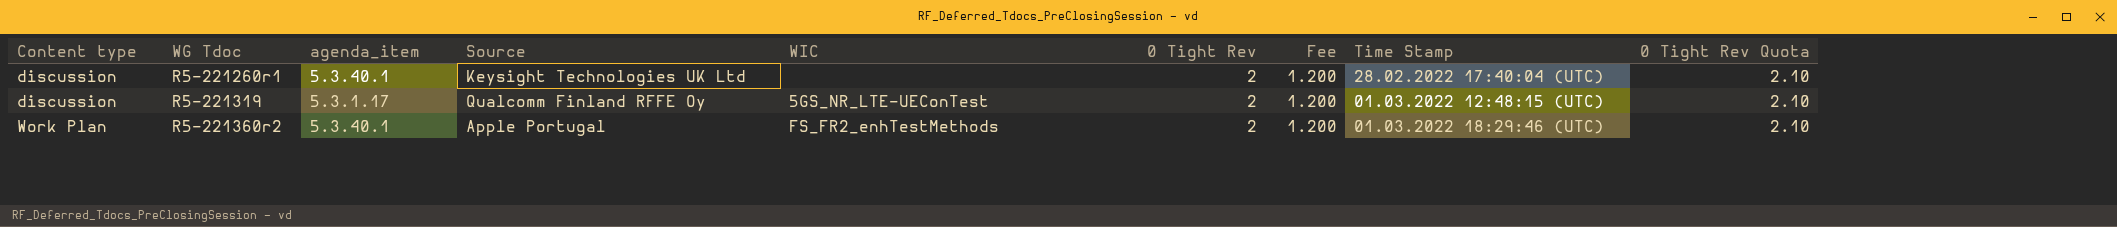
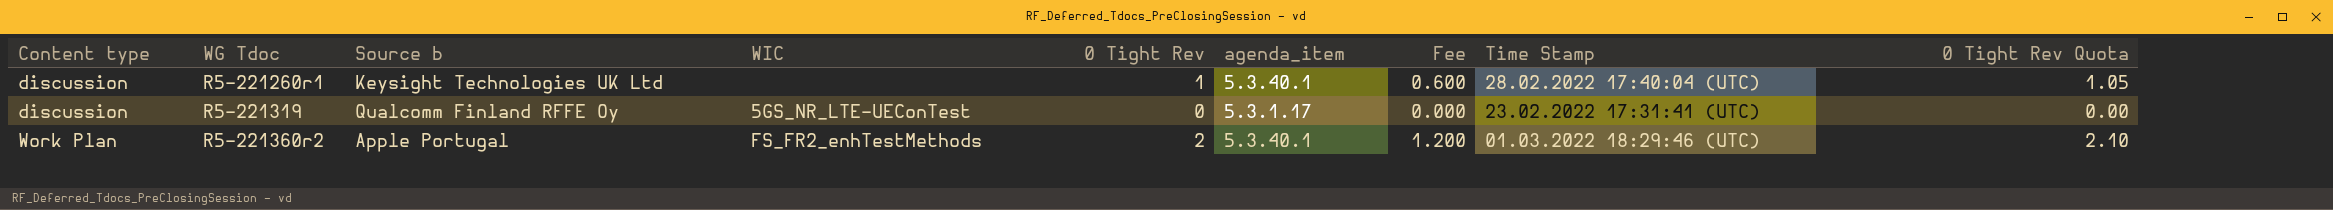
column name: Source -> Source b
column agenda_item | position: 3 -> 6
R5-221260r1 | 0 Tight Rev: 2 -> 1
R5-221260r1 | Fee: 1.200 -> 0.600
R5-221260r1 | 0 Tight Rev Quota: 2.10 -> 1.05
R5-221319 | 0 Tight Rev: 2 -> 0
R5-221319 | Fee: 1.200 -> 0.000
R5-221319 | Time Stamp: 01.03.2022 12:48:15 (UTC) -> 23.02.2022 17:31:41 (UTC)
R5-221319 | 0 Tight Rev Quota: 2.10 -> 0.00

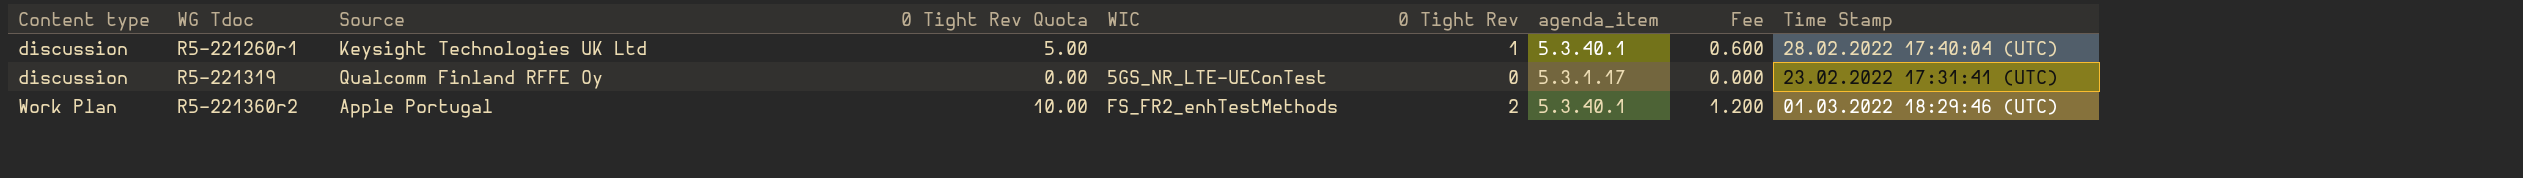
column name: Source b -> Source
column 0 Tight Rev Quota | formula: [0 Tight Rev] * 1.05 -> [0 Tight Rev] * 5
column 0 Tight Rev Quota | position: 9 -> 4

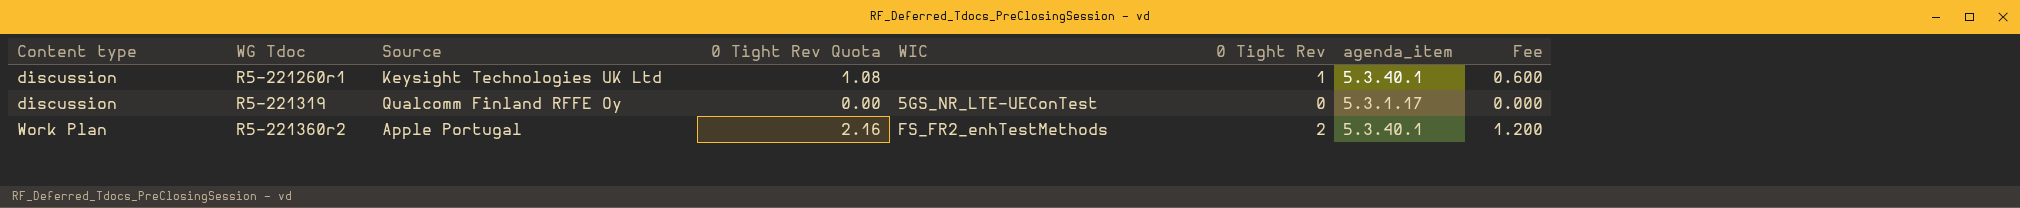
column Time Stamp | position: 9 -> none
column 0 Tight Rev Quota | formula: [0 Tight Rev] * 5 -> [0 Tight Rev] * 1.08

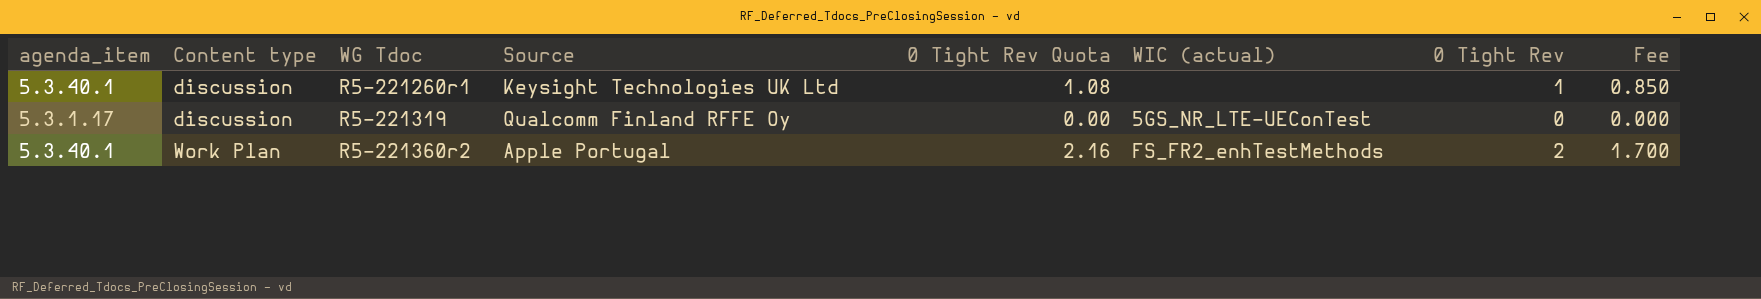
column agenda_item | position: 7 -> 1
column name: WIC -> WIC (actual)
column Fee | formula: [0 Tight Rev] * 0.6 -> [0 Tight Rev] * 0.85

